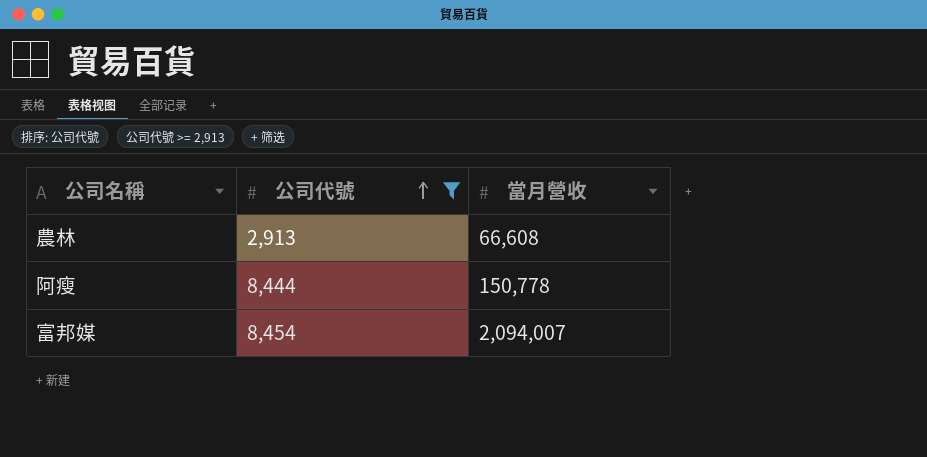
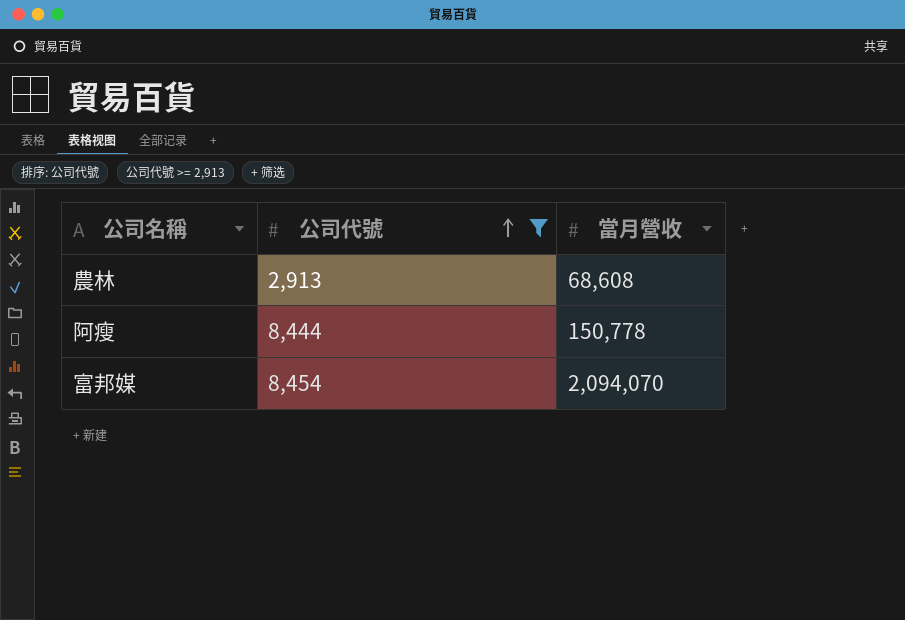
農林 | 當月營收: 66,608 -> 68,608
富邦媒 | 當月營收: 2,094,007 -> 2,094,070

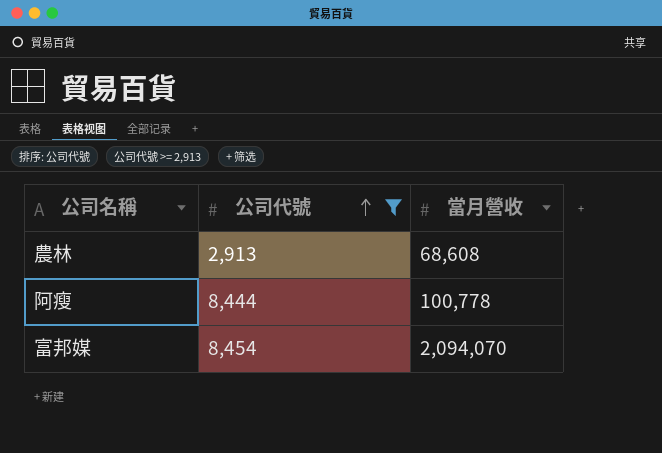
阿瘦 | 當月營收: 150,778 -> 100,778

